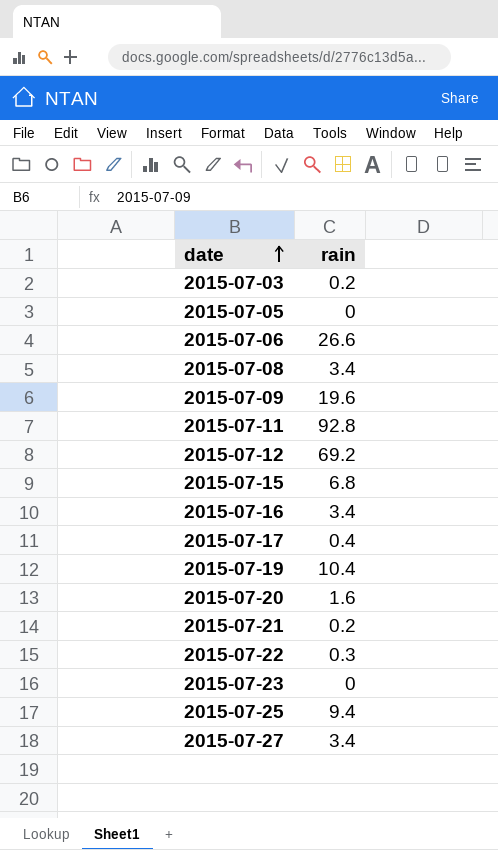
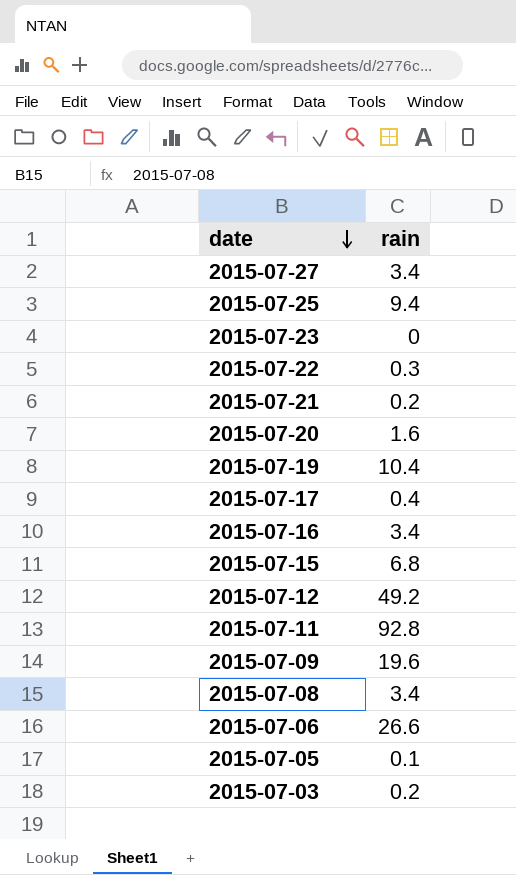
row order: date ascending -> date descending
2015-07-12 | rain: 69.2 -> 49.2
2015-07-05 | rain: 0 -> 0.1

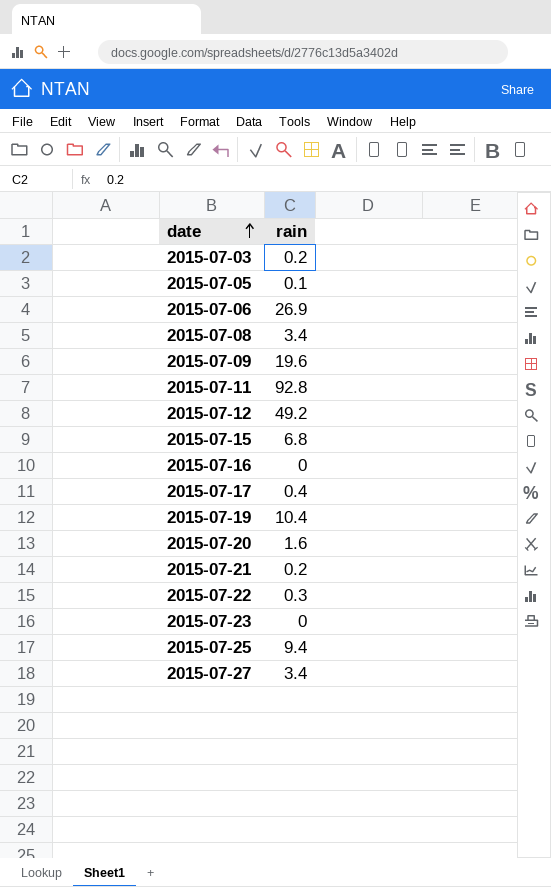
row order: date descending -> date ascending
2015-07-06 | rain: 26.6 -> 26.9
2015-07-16 | rain: 3.4 -> 0

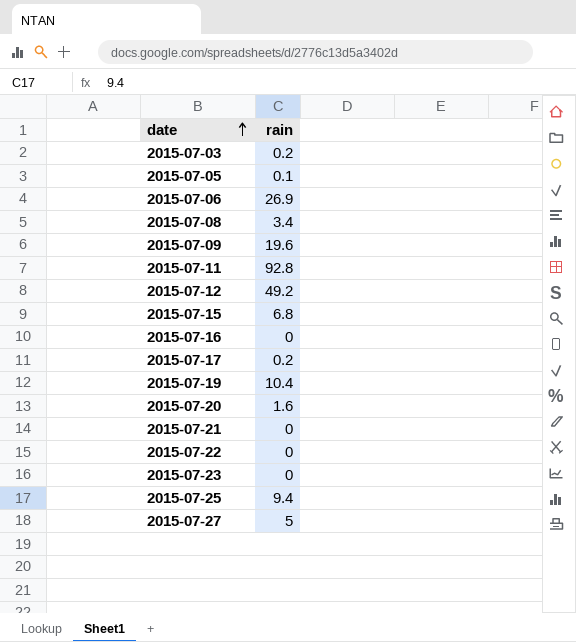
2015-07-17 | rain: 0.4 -> 0.2
2015-07-21 | rain: 0.2 -> 0
2015-07-22 | rain: 0.3 -> 0
2015-07-27 | rain: 3.4 -> 5

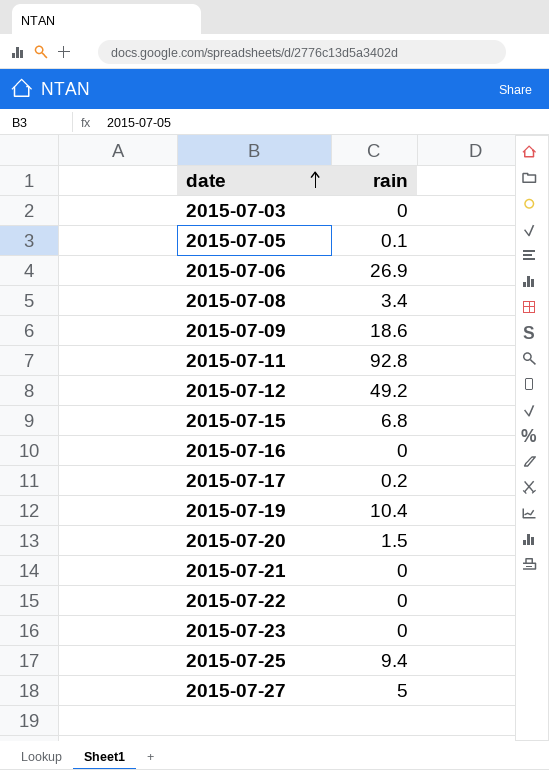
2015-07-03 | rain: 0.2 -> 0
2015-07-09 | rain: 19.6 -> 18.6
2015-07-20 | rain: 1.6 -> 1.5

